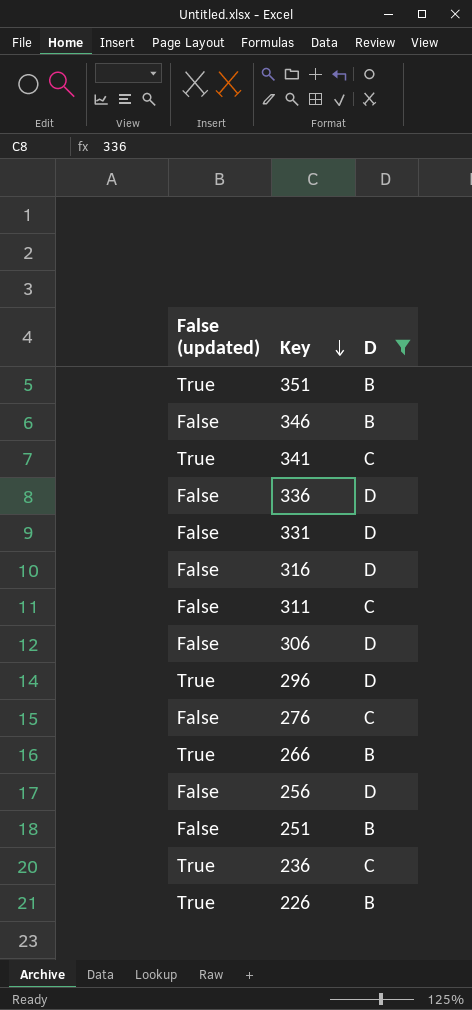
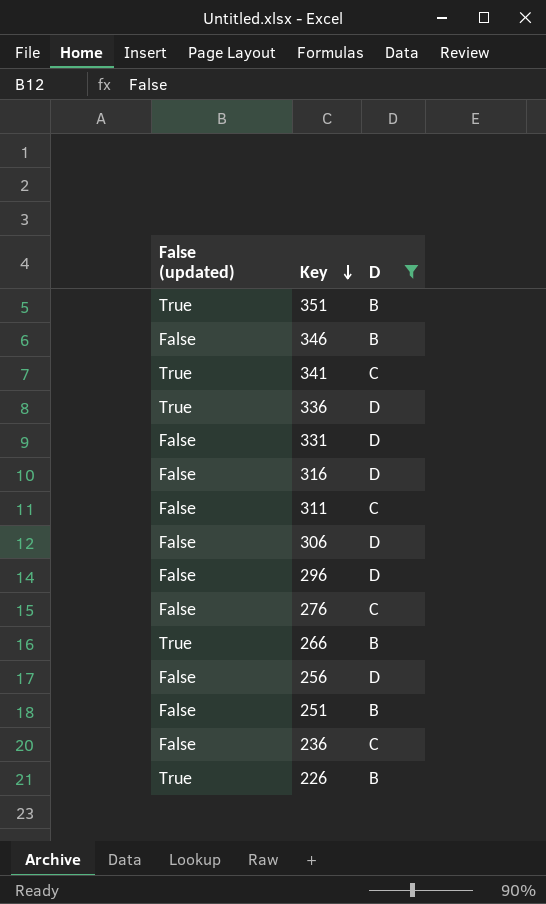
336 | False (updated): False -> True
296 | False (updated): True -> False
236 | False (updated): True -> False

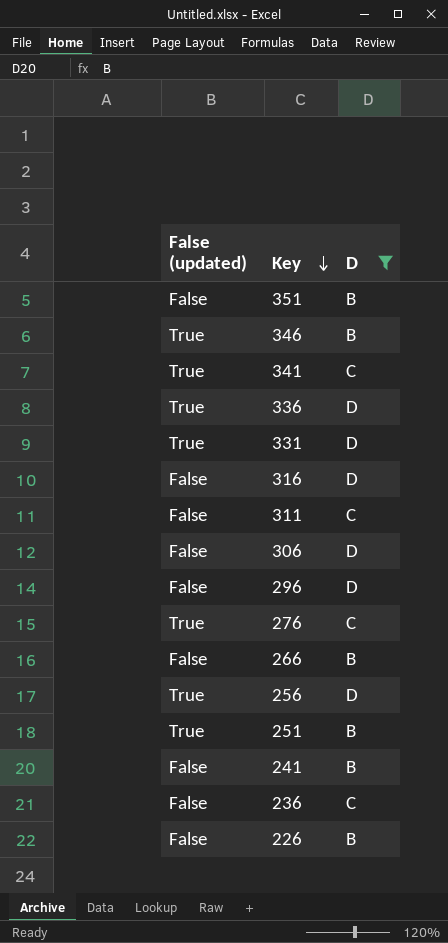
351 | False (updated): True -> False
346 | False (updated): False -> True
331 | False (updated): False -> True
276 | False (updated): False -> True
266 | False (updated): True -> False
256 | False (updated): False -> True
251 | False (updated): False -> True
row 241: none -> False | B
226 | False (updated): True -> False

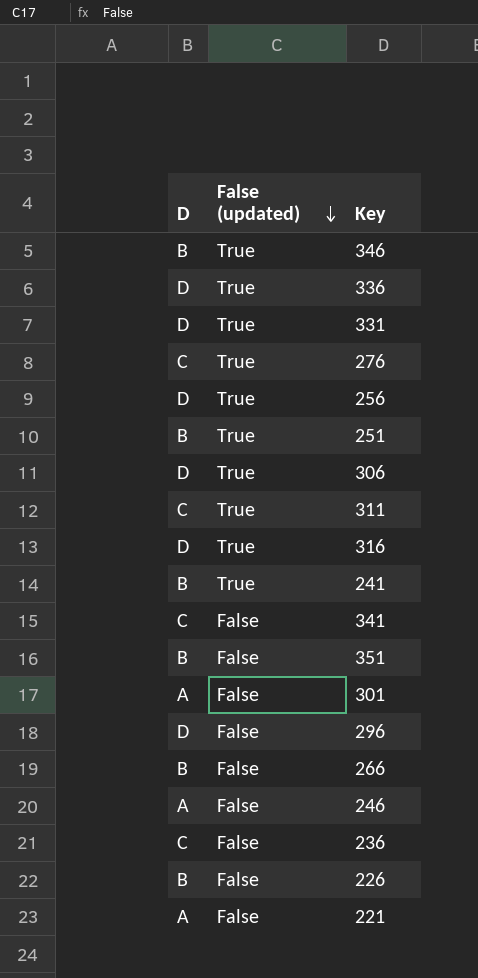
filter: D != A -> none
row order: Key descending -> False (updated) descending
column D | position: 3 -> 1
306 | False (updated): False -> True
311 | False (updated): False -> True
316 | False (updated): False -> True
241 | False (updated): False -> True
341 | False (updated): True -> False

